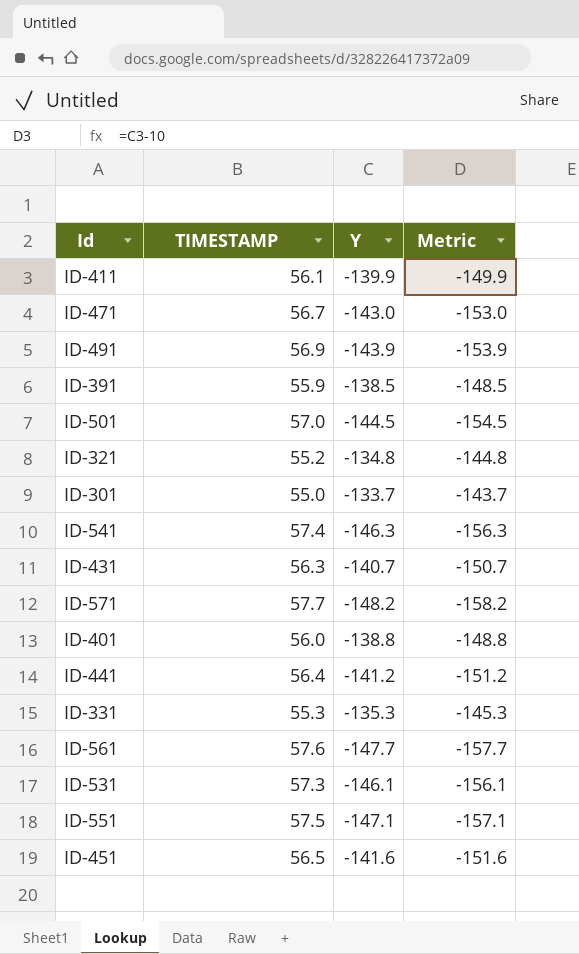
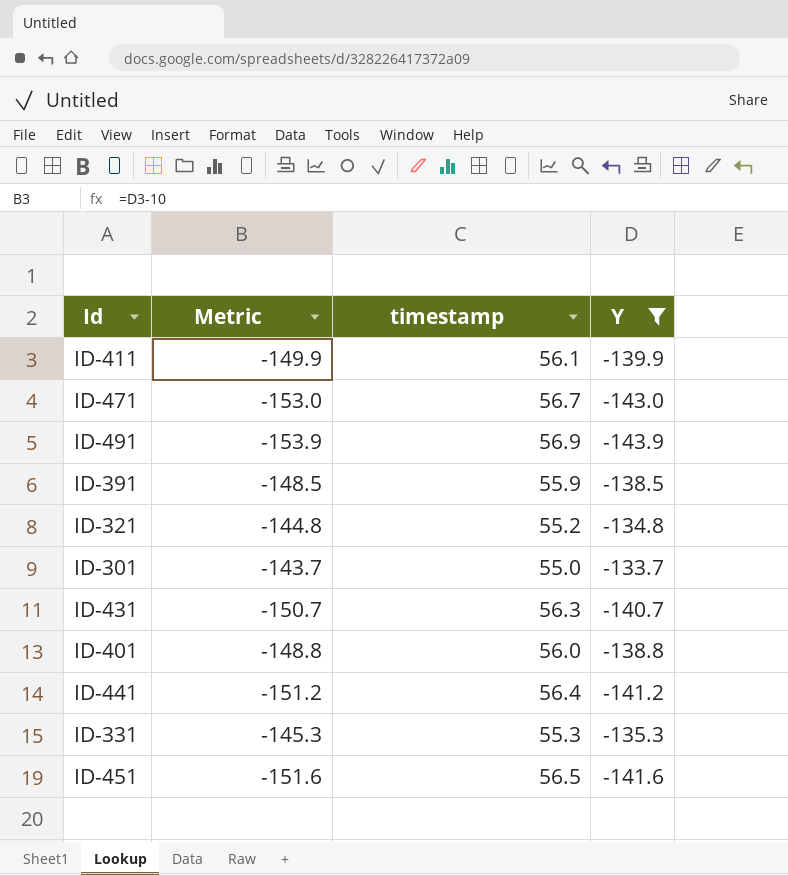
filter: none -> Y >= -143.9
column Metric | position: 4 -> 2
column name: TIMESTAMP -> timestamp

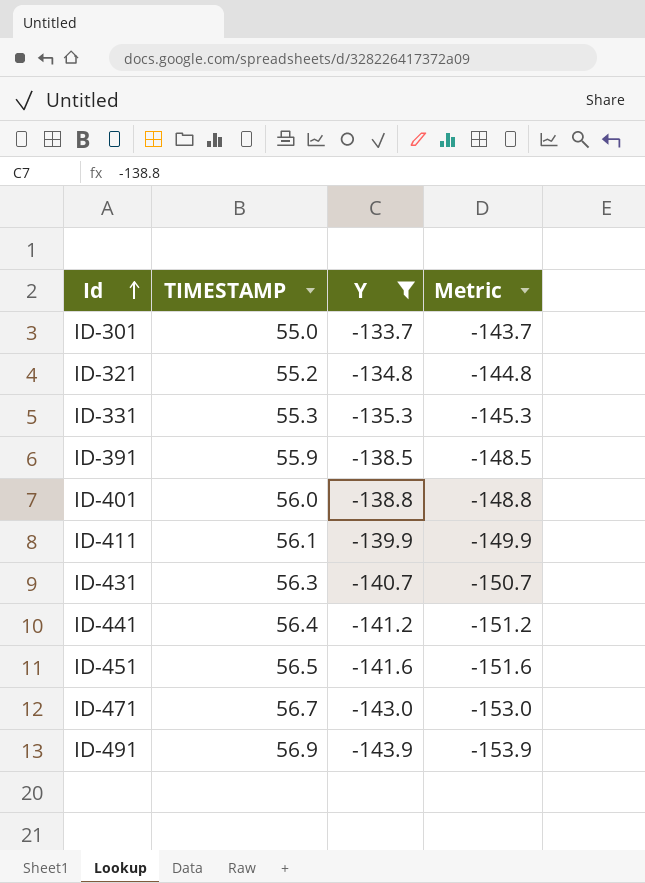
row order: none -> Id ascending
column name: timestamp -> TIMESTAMP
column Metric | position: 2 -> 4

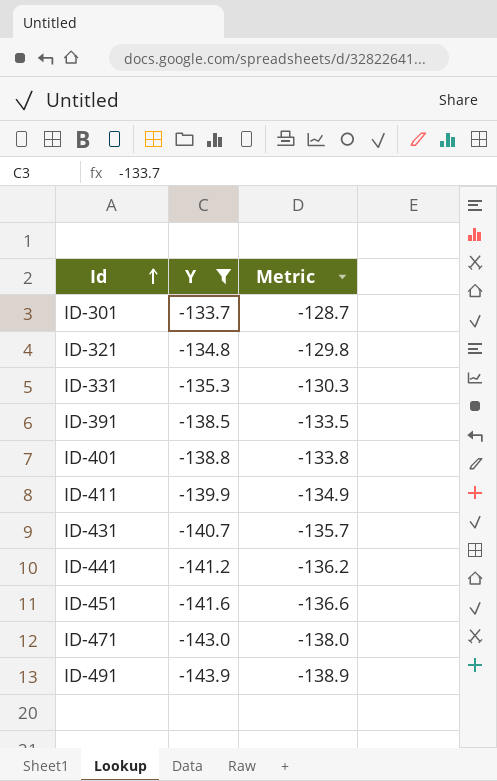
column TIMESTAMP | position: 2 -> none
column Metric | formula: [Y] - 10 -> [Y] + 5

